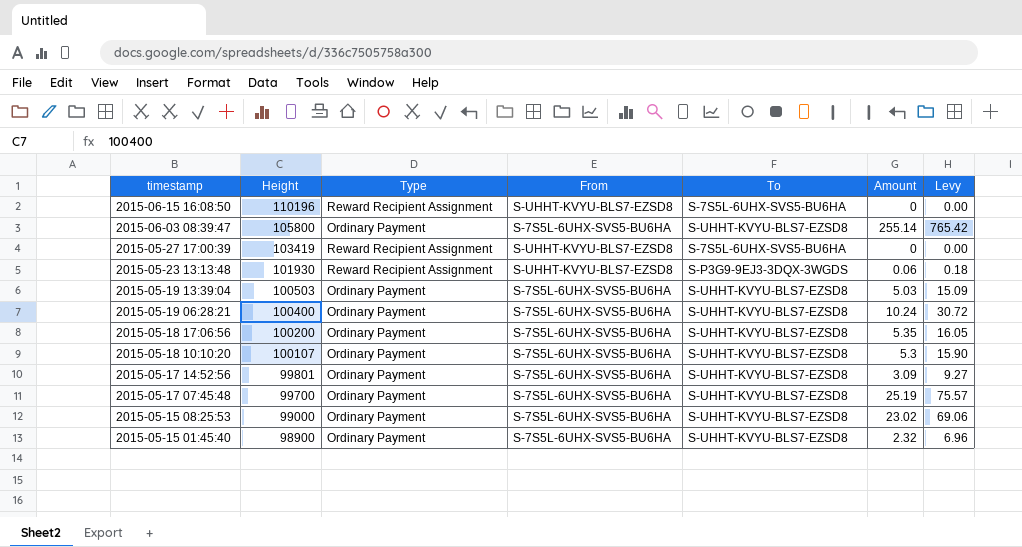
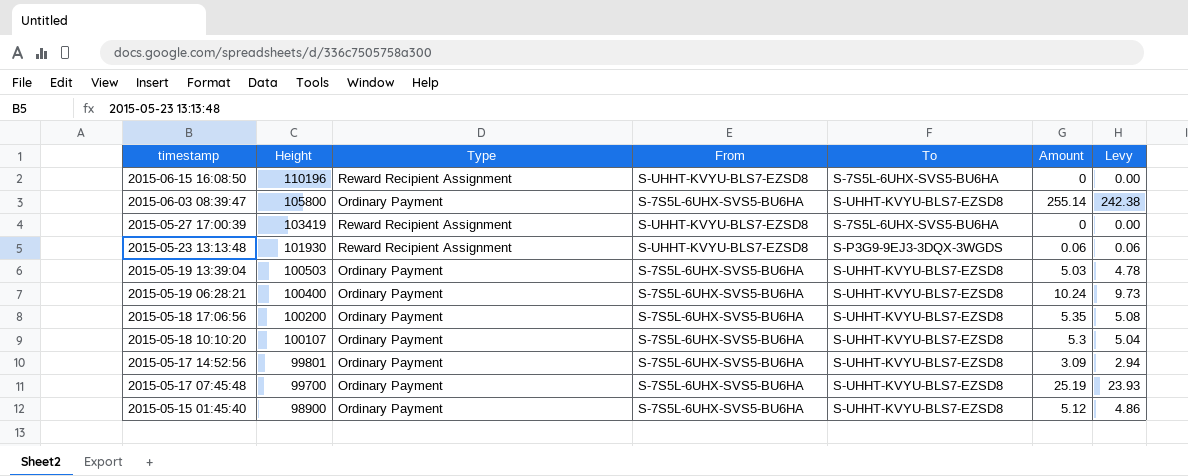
column Levy | formula: [Amount] * 3 -> [Amount] * 0.95
row 2015-05-15 08:25:53: 99000 | Ordinary Payment | S-7S5L-6UHX-SVS5-BU6HA | S-UHHT-KVYU-BLS7-EZSD8 | 23.02 | 69.06 -> none
2015-05-15 01:45:40 | Amount: 2.32 -> 5.12

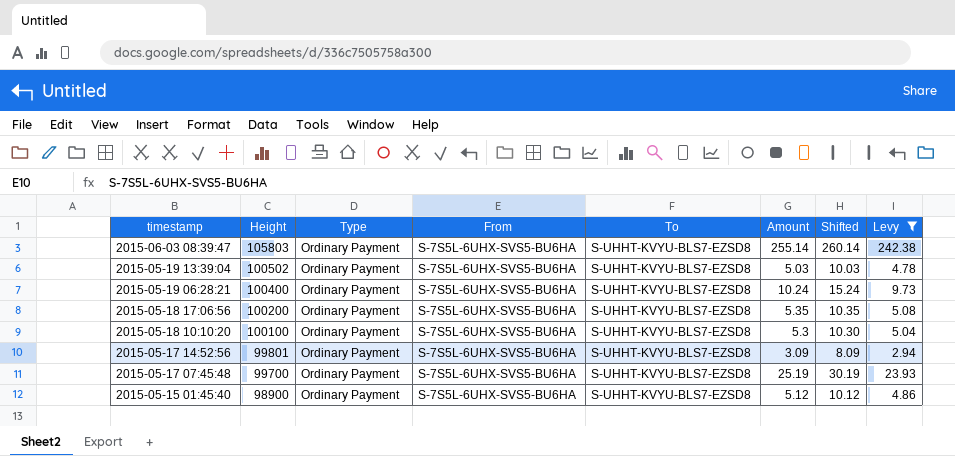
filter: none -> Levy >= 2.94
column Shifted | formula: none -> [Amount] + 5
2015-06-03 08:39:47 | Height: 105800 -> 105803
2015-05-19 13:39:04 | Height: 100503 -> 100502
2015-05-18 10:10:20 | Height: 100107 -> 100100

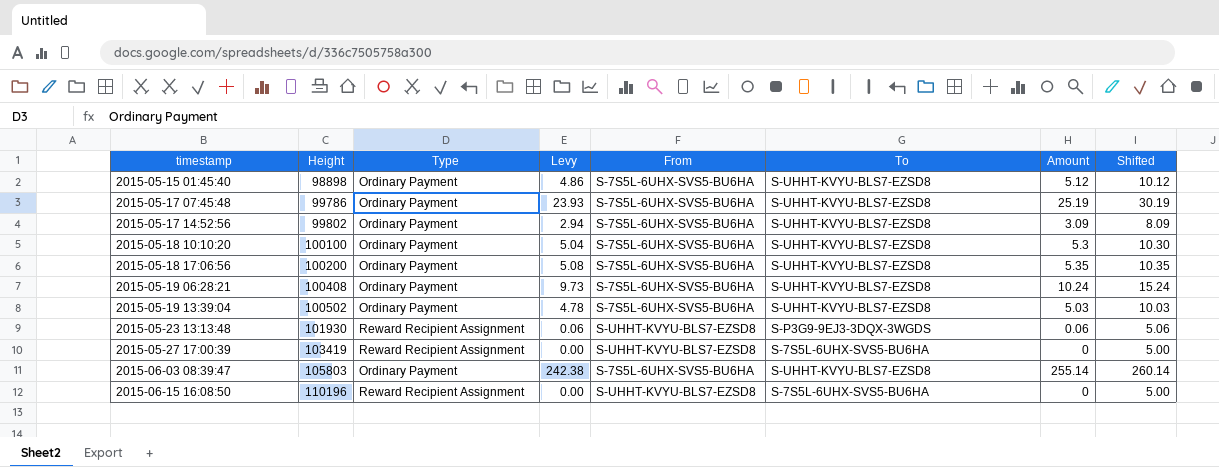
filter: Levy >= 2.94 -> none
row order: timestamp descending -> timestamp ascending
column Levy | position: 8 -> 4
2015-05-15 01:45:40 | Height: 98900 -> 98898
2015-05-17 07:45:48 | Height: 99700 -> 99786
2015-05-17 14:52:56 | Height: 99801 -> 99802
2015-05-19 06:28:21 | Height: 100400 -> 100408

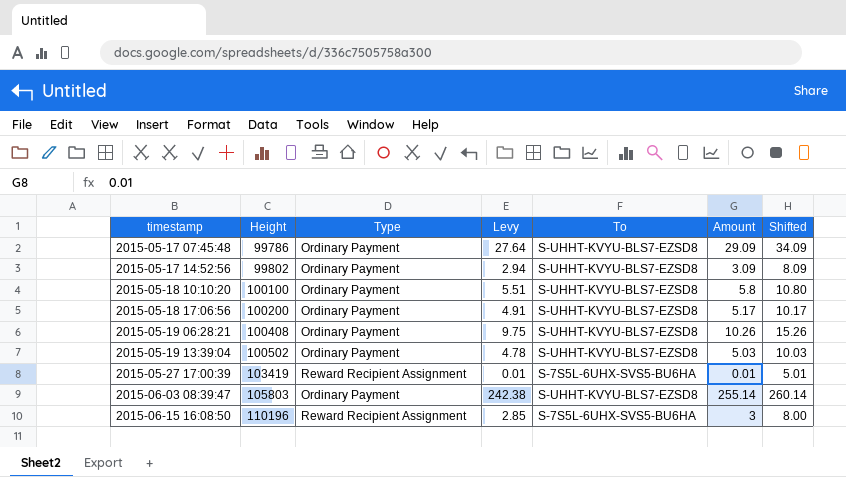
column From | position: 5 -> none
row 2015-05-15 01:45:40: 98898 | Ordinary Payment | 4.86 | S-7S5L-6UHX-SVS5-BU6HA | S-UHHT-KVYU-BLS7-EZSD8 | 5.12 | 10.12 -> none
row 2015-05-23 13:13:48: 101930 | Reward Recipient Assignment | 0.06 | S-UHHT-KVYU-BLS7-EZSD8 | S-P3G9-9EJ3-3DQX-3WGDS | 0.06 | 5.06 -> none
2015-05-17 07:45:48 | Levy: 23.93 -> 27.64
2015-05-17 07:45:48 | Amount: 25.19 -> 29.09
2015-05-17 07:45:48 | Shifted: 30.19 -> 34.09
2015-05-18 10:10:20 | Levy: 5.04 -> 5.51
2015-05-18 10:10:20 | Amount: 5.3 -> 5.8
2015-05-18 10:10:20 | Shifted: 10.30 -> 10.80
2015-05-18 17:06:56 | Levy: 5.08 -> 4.91
2015-05-18 17:06:56 | Amount: 5.35 -> 5.17
2015-05-18 17:06:56 | Shifted: 10.35 -> 10.17
2015-05-19 06:28:21 | Levy: 9.73 -> 9.75
2015-05-19 06:28:21 | Amount: 10.24 -> 10.26
2015-05-19 06:28:21 | Shifted: 15.24 -> 15.26
2015-05-27 17:00:39 | Levy: 0.00 -> 0.01
2015-05-27 17:00:39 | Amount: 0 -> 0.01
2015-05-27 17:00:39 | Shifted: 5.00 -> 5.01
2015-06-15 16:08:50 | Levy: 0.00 -> 2.85
2015-06-15 16:08:50 | Amount: 0 -> 3
2015-06-15 16:08:50 | Shifted: 5.00 -> 8.00

